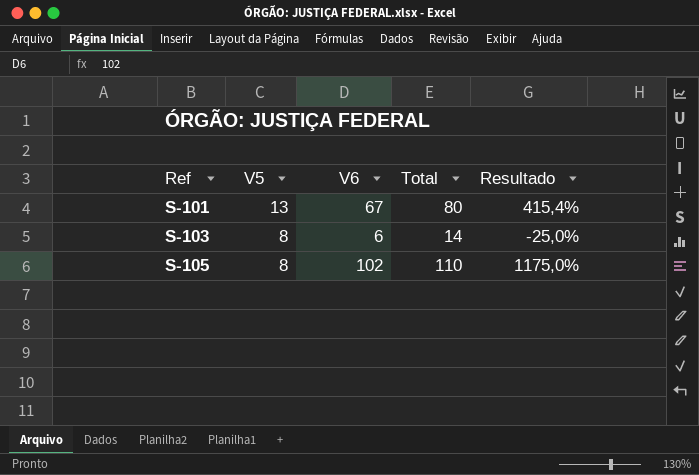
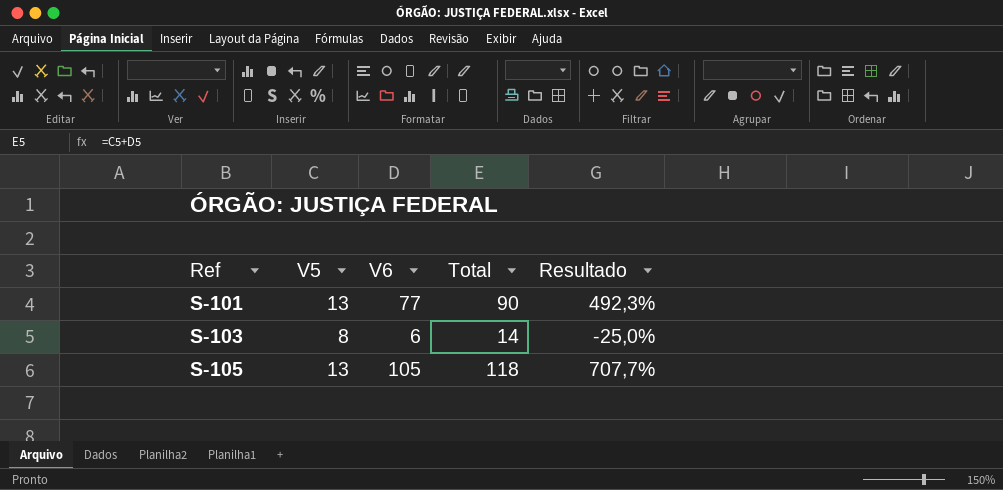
S-101 | V6: 67 -> 77
S-101 | Total: 80 -> 90
S-101 | Resultado: 415,4% -> 492,3%
S-105 | V5: 8 -> 13
S-105 | V6: 102 -> 105
S-105 | Total: 110 -> 118
S-105 | Resultado: 1175,0% -> 707,7%

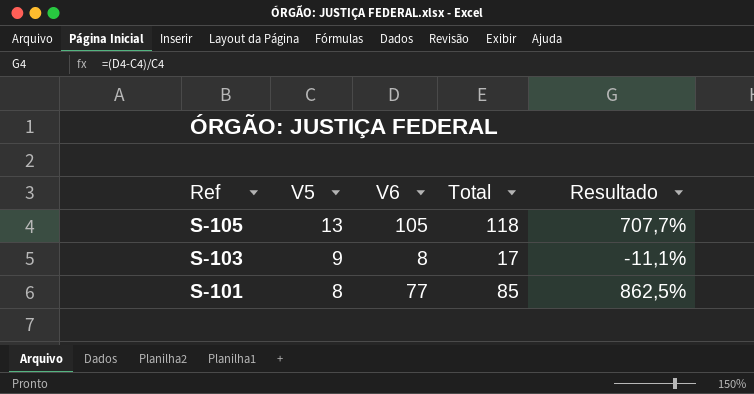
row order: Ref ascending -> Ref descending
S-103 | V5: 8 -> 9
S-103 | V6: 6 -> 8
S-103 | Total: 14 -> 17
S-103 | Resultado: -25,0% -> -11,1%
S-101 | V5: 13 -> 8
S-101 | Total: 90 -> 85
S-101 | Resultado: 492,3% -> 862,5%

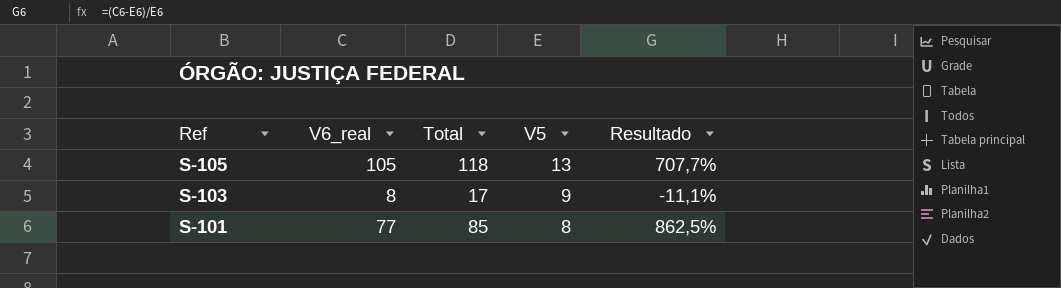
column name: V6 -> V6_real
column V5 | position: 2 -> 4

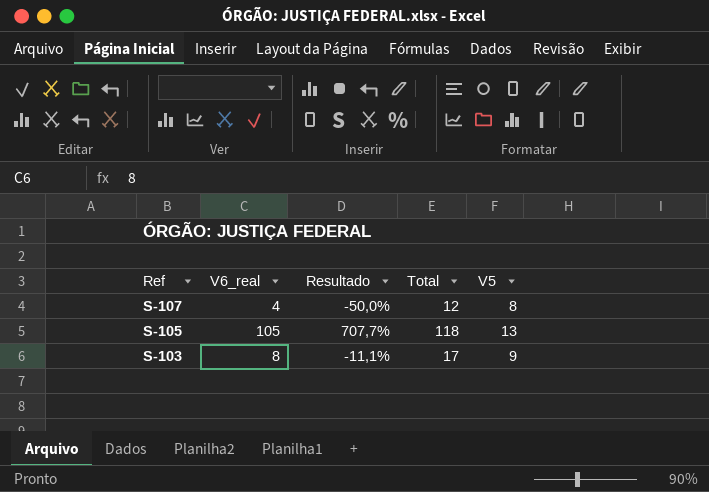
column Resultado | position: 5 -> 3
row S-101: 77 | 85 | 8 | 862,5% -> none
row S-107: none -> 4 | -50,0% | 12 | 8

